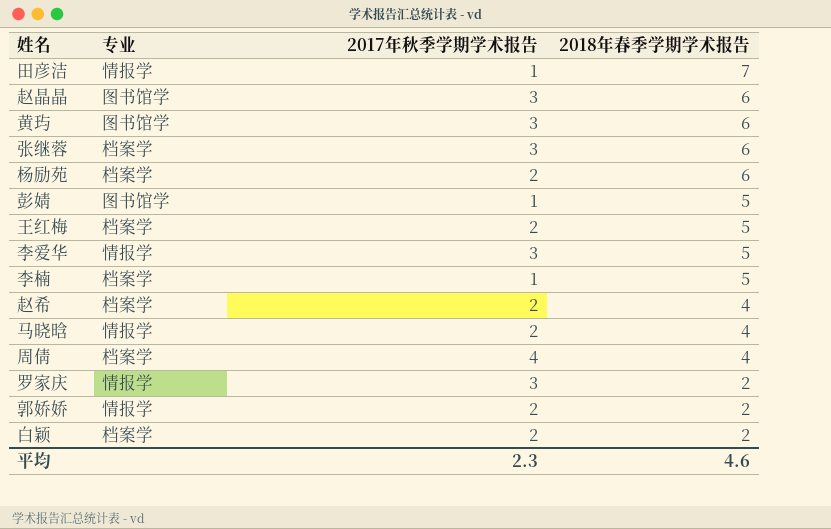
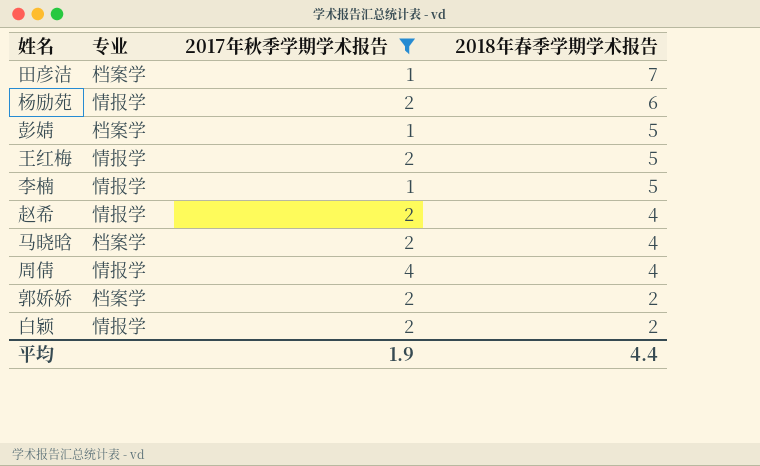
filter: none -> 2017年秋季学期学术报告 != 3
田彦洁 | 专业: 情报学 -> 档案学
杨励苑 | 专业: 档案学 -> 情报学
彭婧 | 专业: 图书馆学 -> 档案学
王红梅 | 专业: 档案学 -> 情报学
李楠 | 专业: 档案学 -> 情报学
赵希 | 专业: 档案学 -> 情报学
马晓晗 | 专业: 情报学 -> 档案学
周倩 | 专业: 档案学 -> 情报学
郭娇娇 | 专业: 情报学 -> 档案学
白颖 | 专业: 档案学 -> 情报学
平均 | 2017年秋季学期学术报告: 2.3 -> 1.9
平均 | 2018年春季学期学术报告: 4.6 -> 4.4

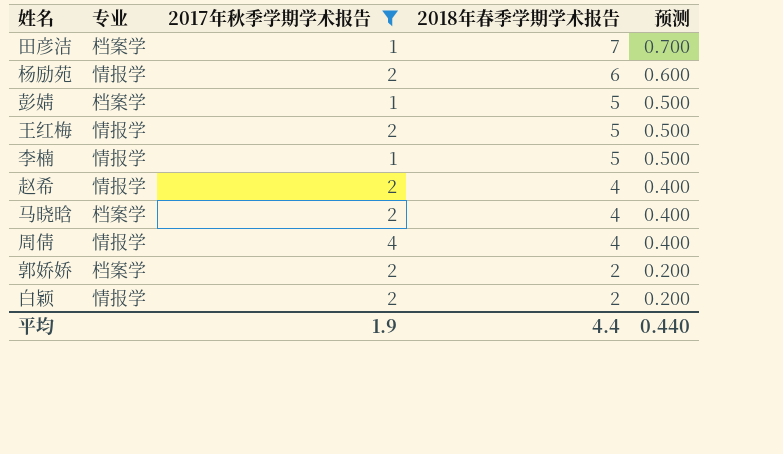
column 预测 | formula: none -> [2018年春季学期学术报告] * 0.1

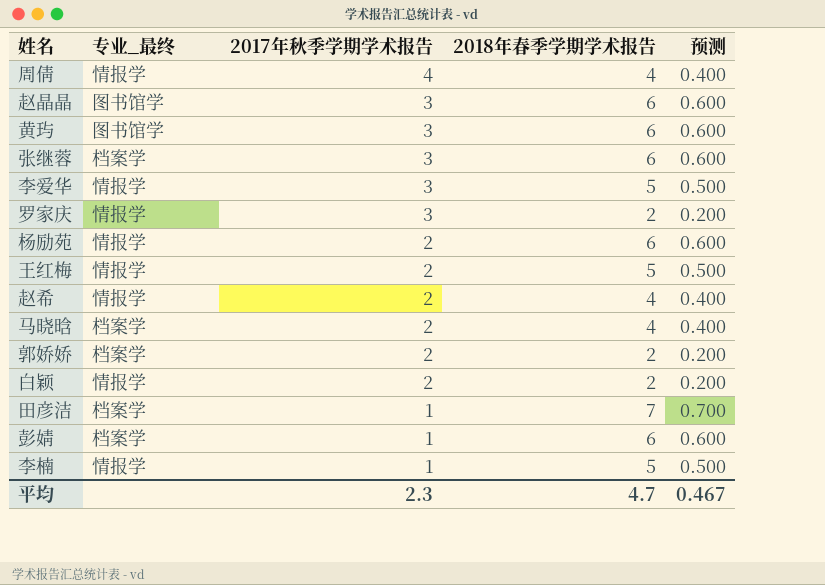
filter: 2017年秋季学期学术报告 != 3 -> none
row order: 2018年春季学期学术报告 descending -> 2017年秋季学期学术报告 descending
column name: 专业 -> 专业_最终
彭婧 | 2018年春季学期学术报告: 5 -> 6
彭婧 | 预测: 0.500 -> 0.600
平均 | 2017年秋季学期学术报告: 1.9 -> 2.3
平均 | 2018年春季学期学术报告: 4.4 -> 4.7
平均 | 预测: 0.440 -> 0.467

